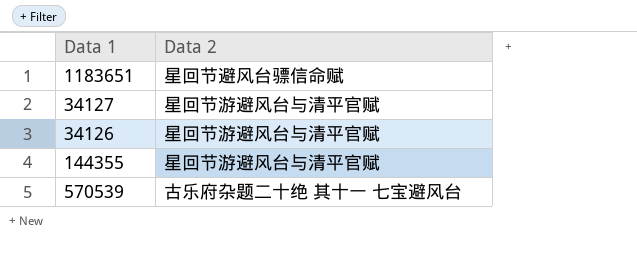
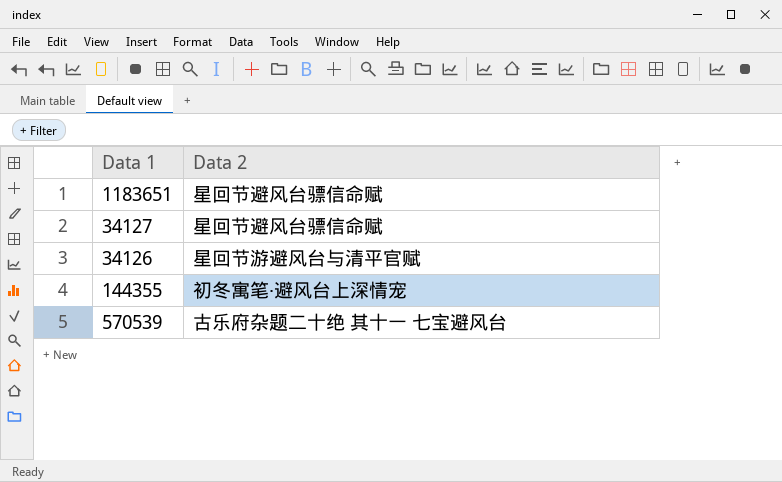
34127 | Data 2: 星回节游避风台与清平官赋 -> 星回节避风台骠信命赋
144355 | Data 2: 星回节游避风台与清平官赋 -> 初冬寓笔·避风台上深情宠

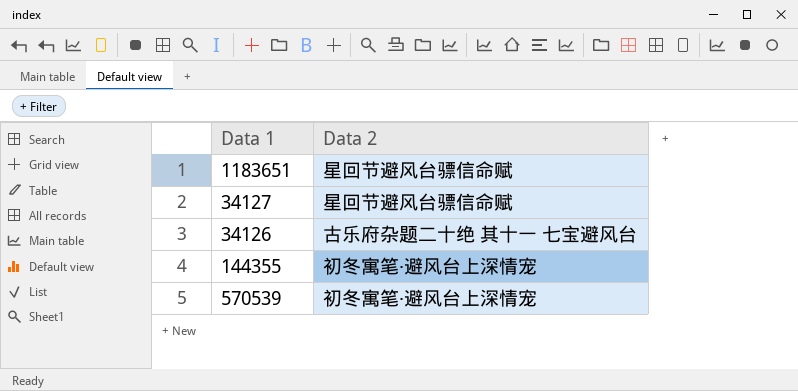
34126 | Data 2: 星回节游避风台与清平官赋 -> 古乐府杂题二十绝 其十一 七宝避风台
570539 | Data 2: 古乐府杂题二十绝 其十一 七宝避风台 -> 初冬寓笔·避风台上深情宠

